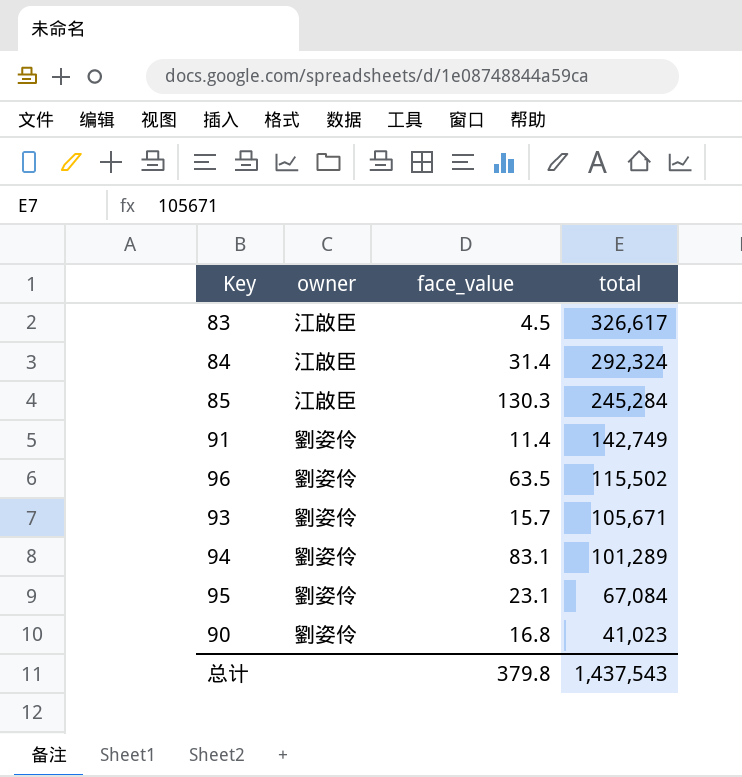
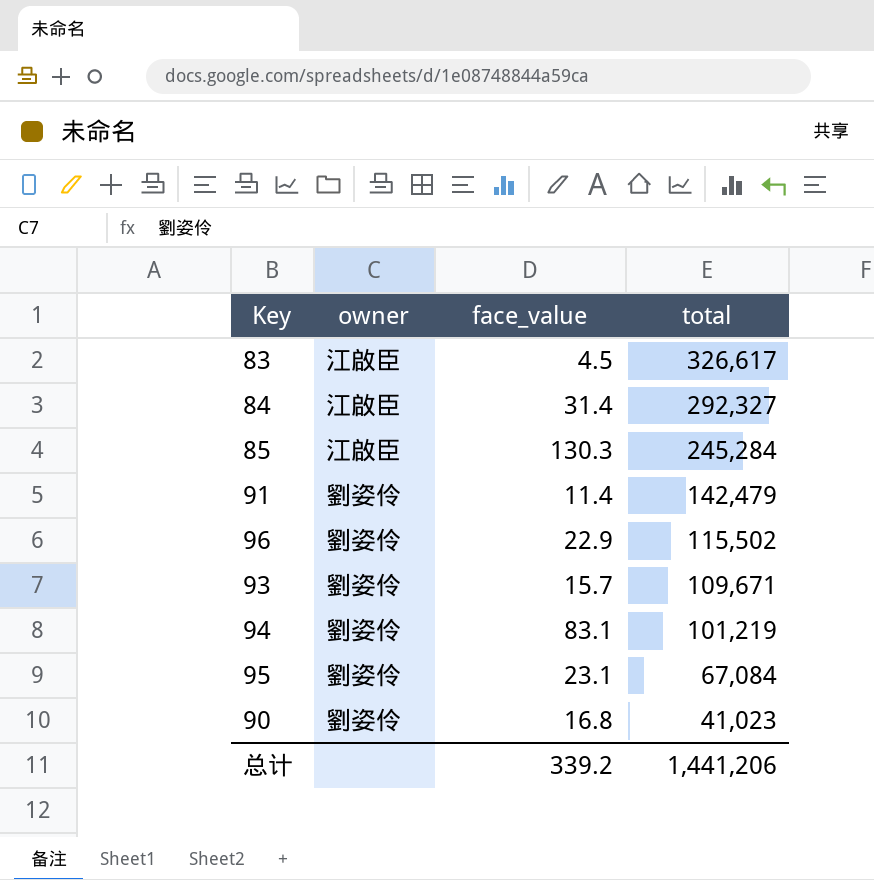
84 | total: 292,324 -> 292,327
91 | total: 142,749 -> 142,479
96 | face_value: 63.5 -> 22.9
93 | total: 105,671 -> 109,671
94 | total: 101,289 -> 101,219
总计 | face_value: 379.8 -> 339.2
总计 | total: 1,437,543 -> 1,441,206

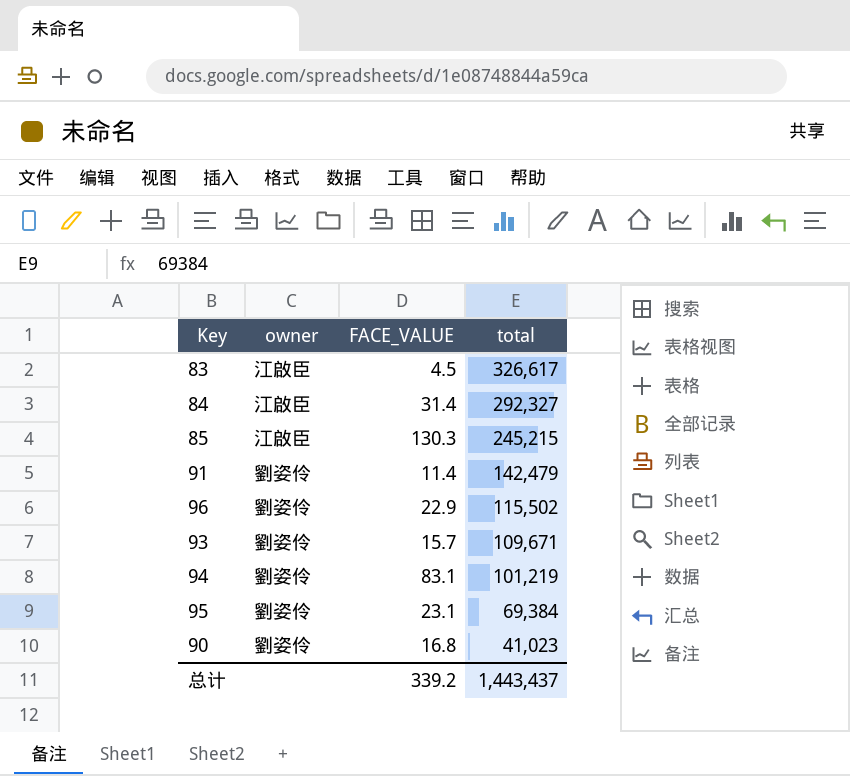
column name: face_value -> FACE_VALUE
85 | total: 245,284 -> 245,215
95 | total: 67,084 -> 69,384
总计 | total: 1,441,206 -> 1,443,437

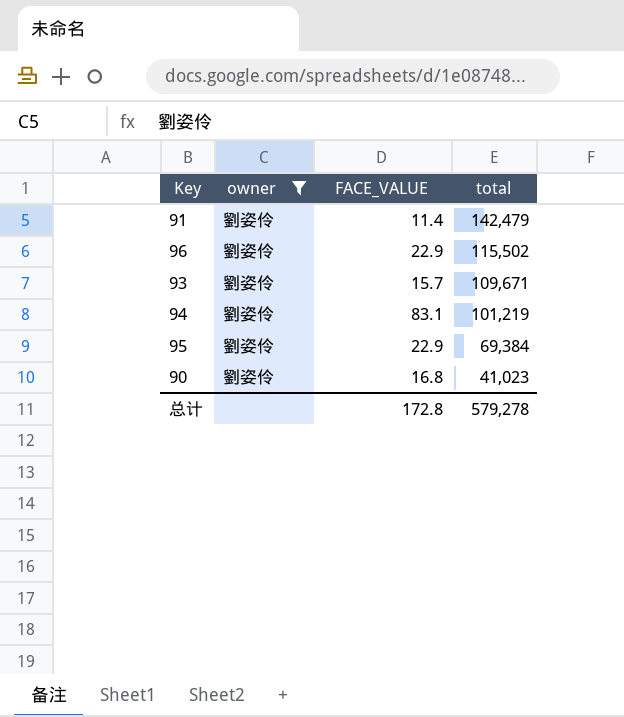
filter: none -> owner = 劉姿伶
95 | FACE_VALUE: 23.1 -> 22.9
总计 | FACE_VALUE: 339.2 -> 172.8
总计 | total: 1,443,437 -> 579,278

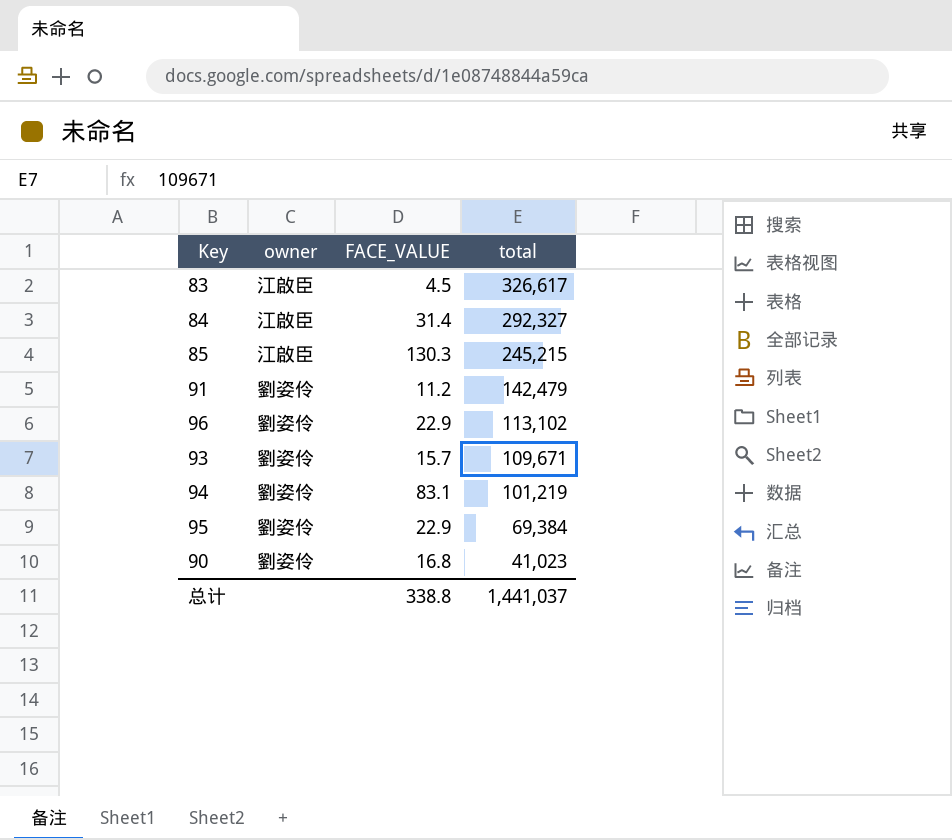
filter: owner = 劉姿伶 -> none
91 | FACE_VALUE: 11.4 -> 11.2
96 | total: 115,502 -> 113,102
总计 | FACE_VALUE: 172.8 -> 338.8
总计 | total: 579,278 -> 1,441,037

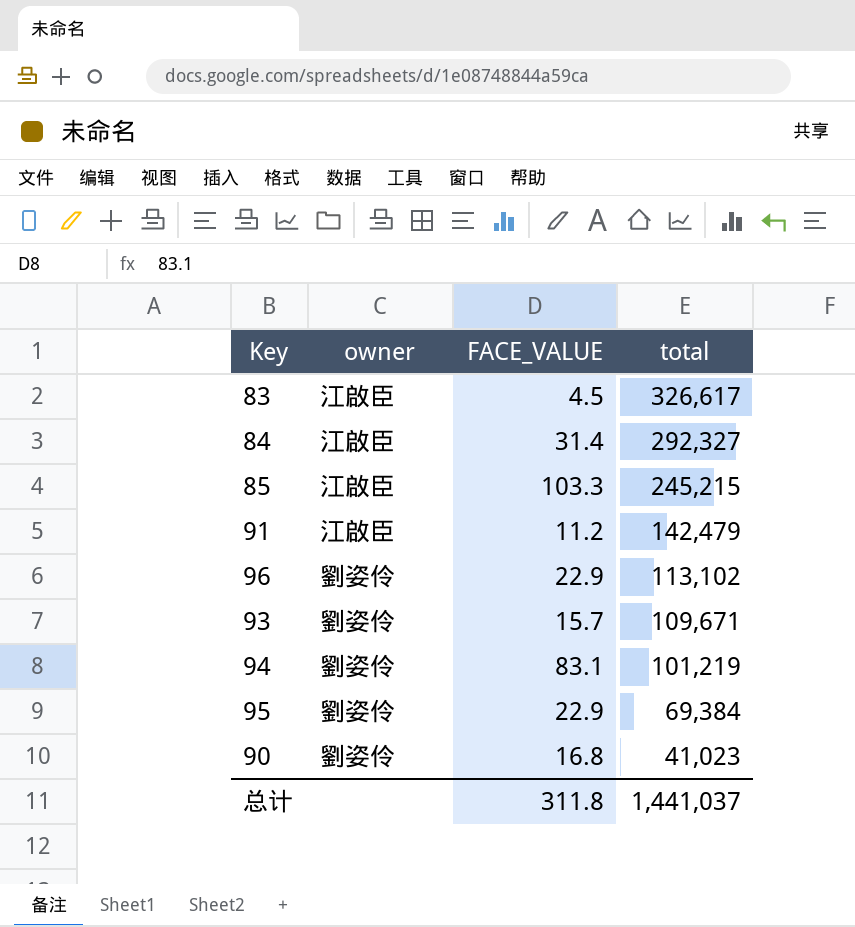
85 | FACE_VALUE: 130.3 -> 103.3
91 | owner: 劉姿伶 -> 江啟臣
总计 | FACE_VALUE: 338.8 -> 311.8

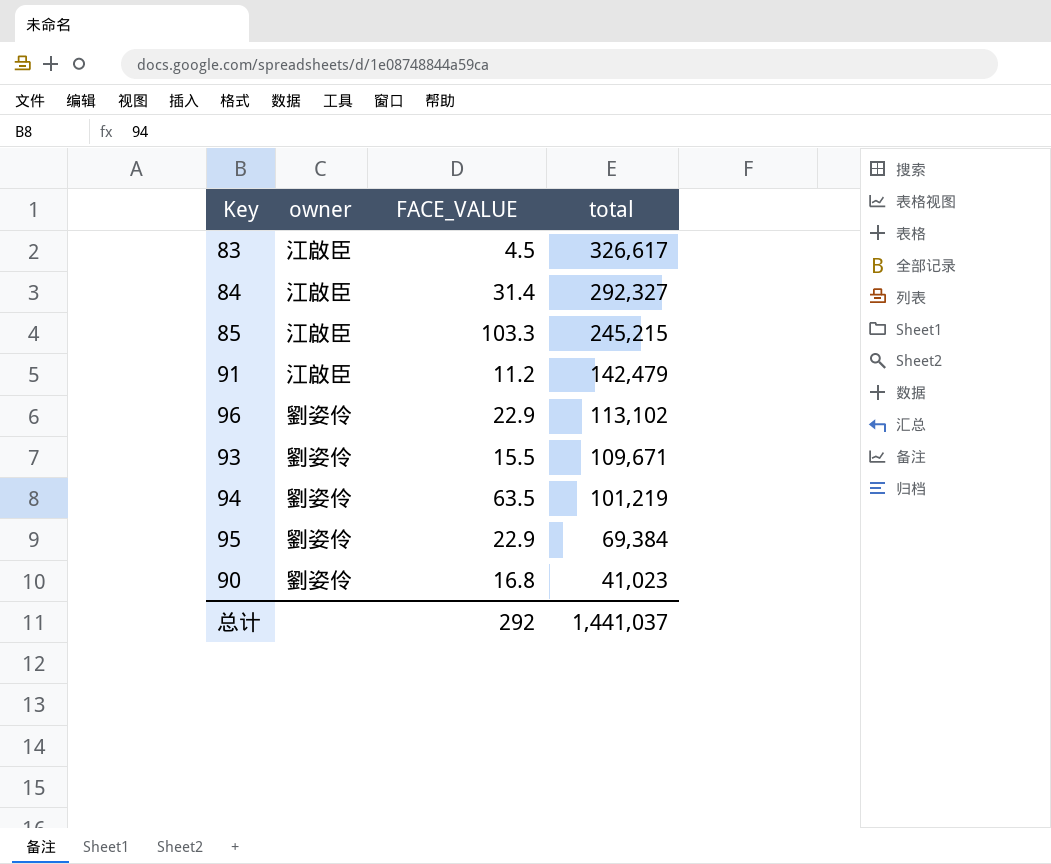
93 | FACE_VALUE: 15.7 -> 15.5
94 | FACE_VALUE: 83.1 -> 63.5
总计 | FACE_VALUE: 311.8 -> 292

